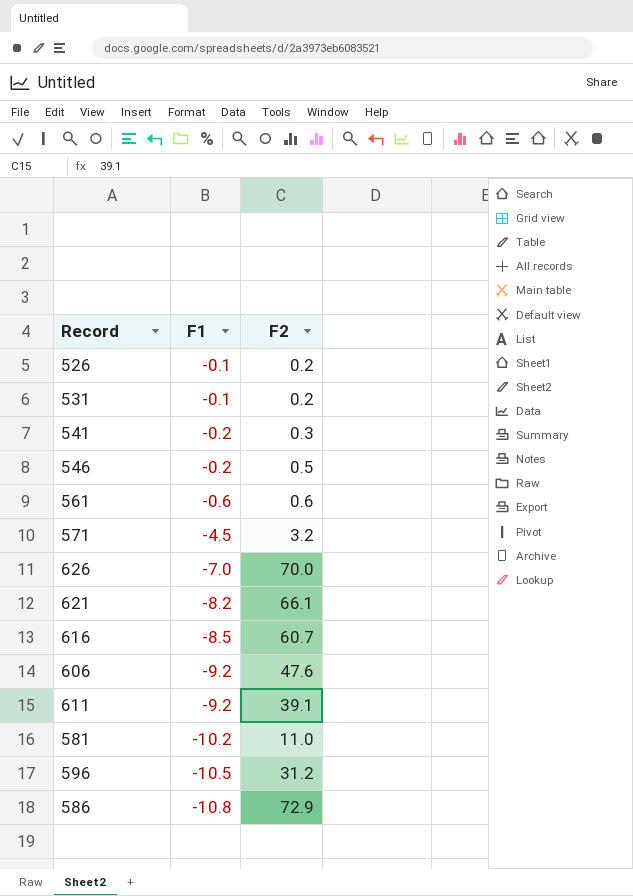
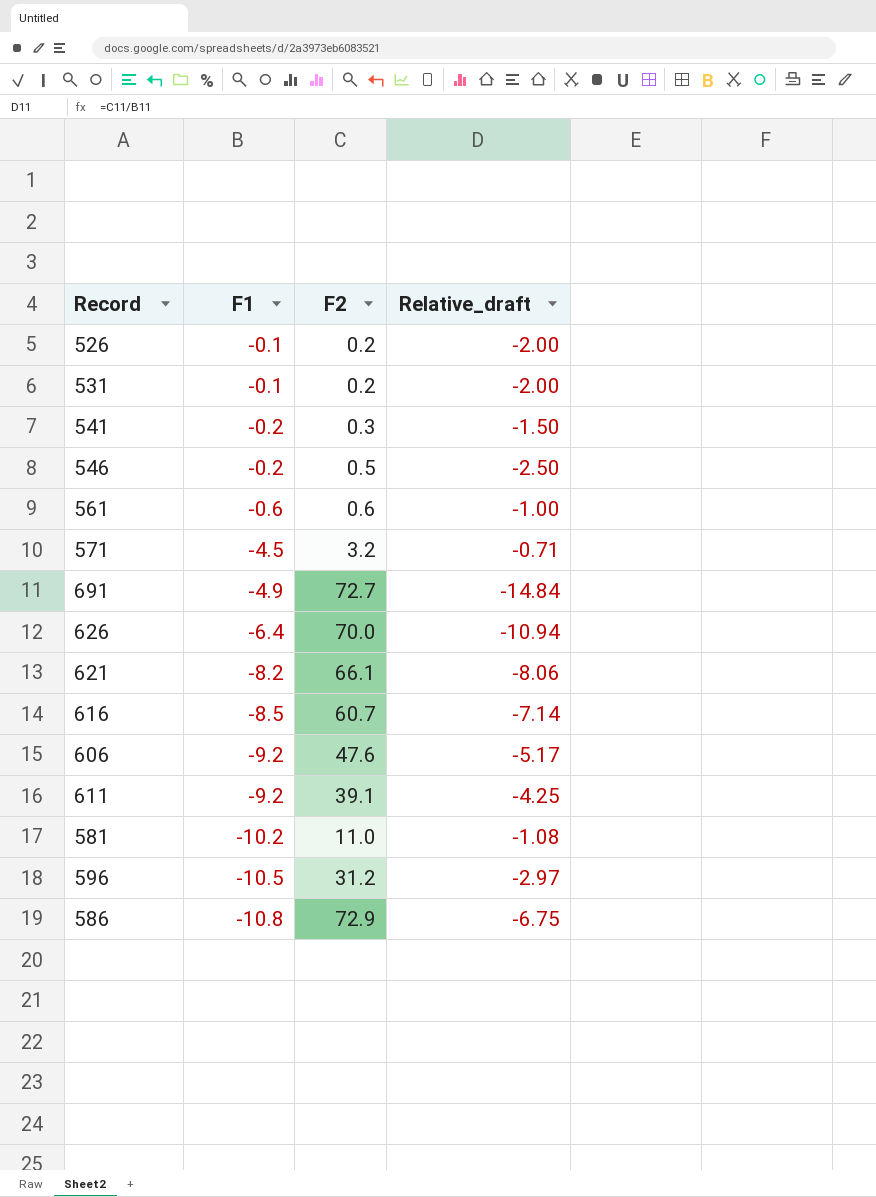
column Relative_draft | formula: none -> [F2] / [F1]
row 691: none -> -4.9 | 72.7 | -14.84
626 | F1: -7.0 -> -6.4

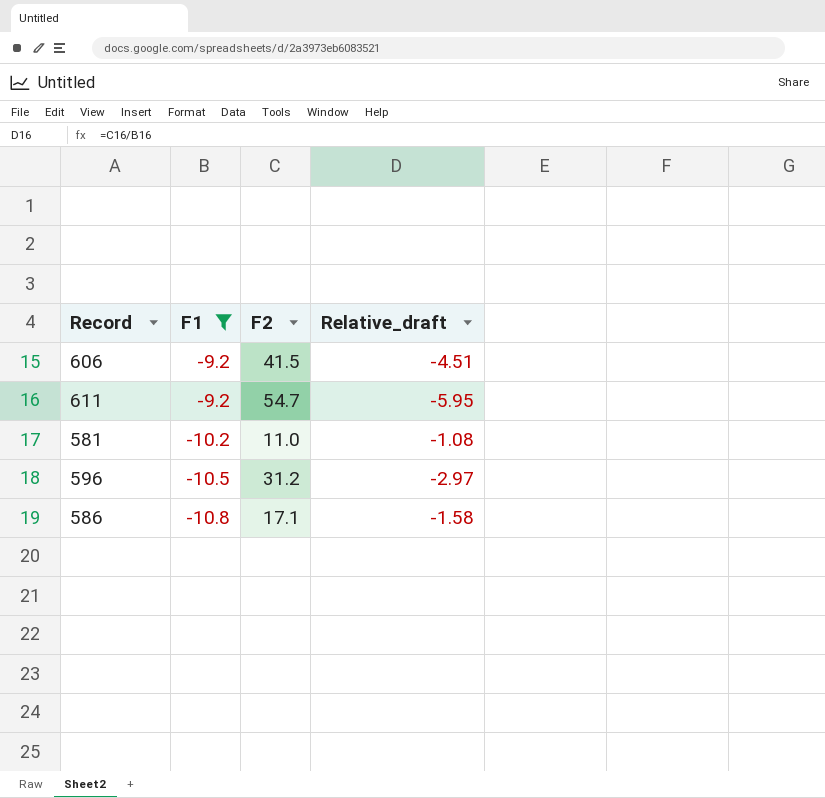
filter: none -> F1 <= -9.2
606 | F2: 47.6 -> 41.5
606 | Relative_draft: -5.17 -> -4.51
611 | F2: 39.1 -> 54.7
611 | Relative_draft: -4.25 -> -5.95
586 | F2: 72.9 -> 17.1
586 | Relative_draft: -6.75 -> -1.58

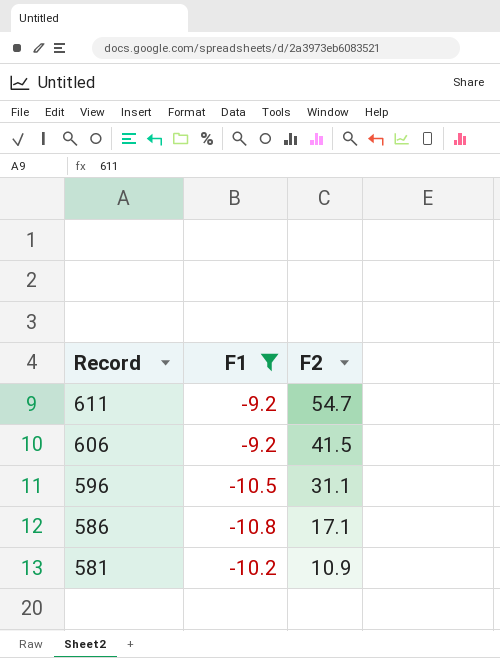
row order: F1 descending -> Record descending
column Relative_draft | formula: [F2] / [F1] -> none
596 | F2: 31.2 -> 31.1
581 | F2: 11.0 -> 10.9

